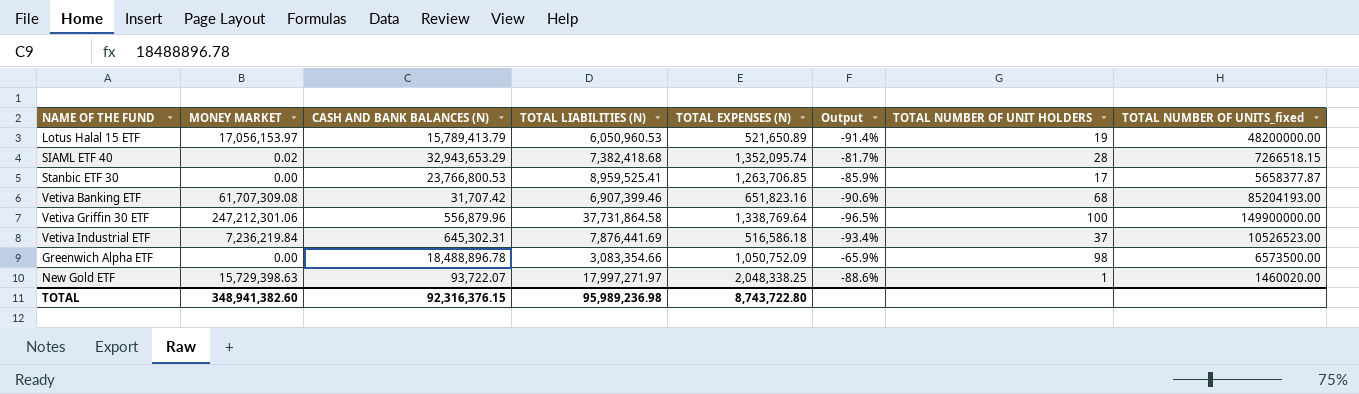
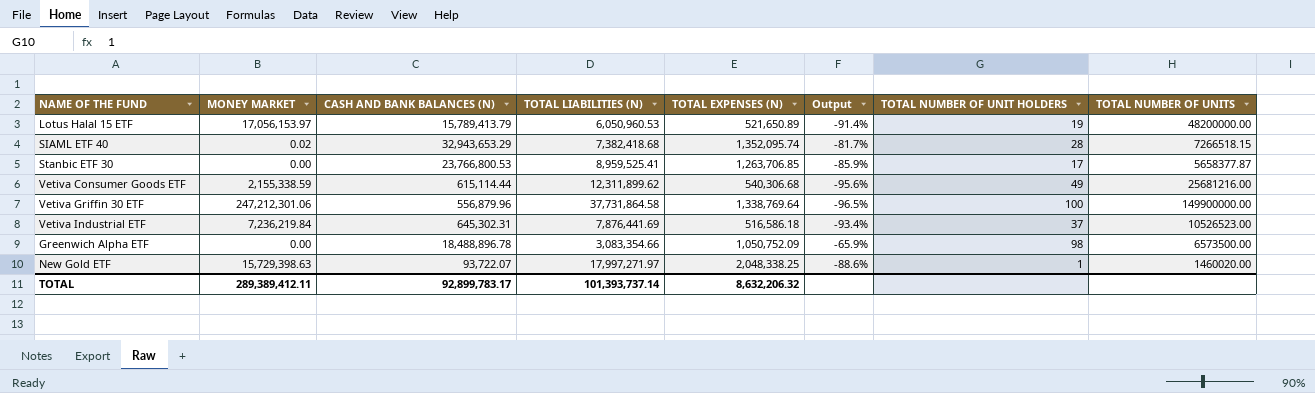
column name: TOTAL NUMBER OF UNITS_fixed -> TOTAL NUMBER OF UNITS
row Vetiva Banking ETF: 61,707,309.08 | 31,707.42 | 6,907,399.46 | 651,823.16 | -90.6% | 68 | 85204193.00 -> none
row Vetiva Consumer Goods ETF: none -> 2,155,338.59 | 615,114.44 | 12,311,899.62 | 540,306.68 | -95.6% | 49 | 25681216.00
TOTAL | MONEY MARKET: 348,941,382.60 -> 289,389,412.11
TOTAL | CASH AND BANK BALANCES (N): 92,316,376.15 -> 92,899,783.17
TOTAL | TOTAL LIABILITIES (N): 95,989,236.98 -> 101,393,737.14
TOTAL | TOTAL EXPENSES (N): 8,743,722.80 -> 8,632,206.32

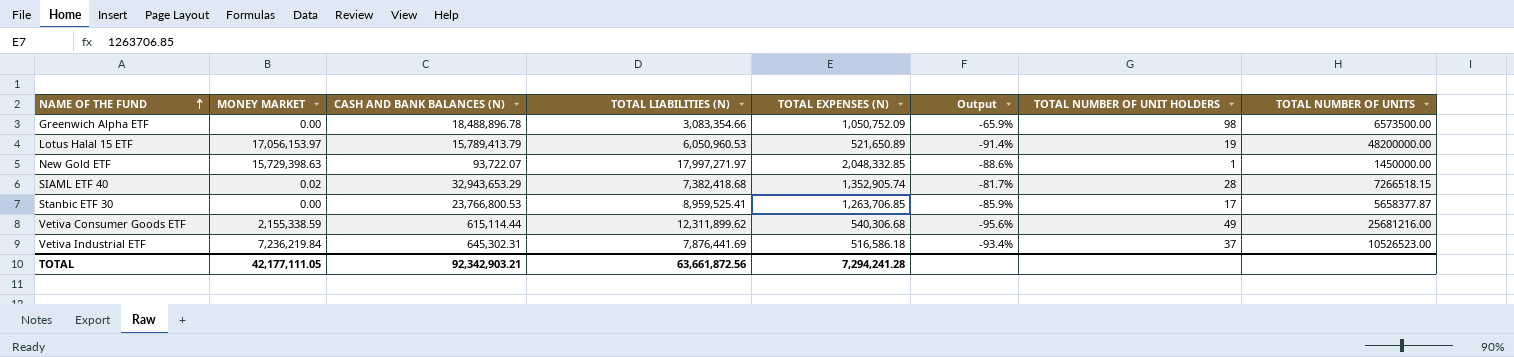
row order: none -> NAME OF THE FUND ascending
row Vetiva Griffin 30 ETF: 247,212,301.06 | 556,879.96 | 37,731,864.58 | 1,338,769.64 | -96.5% | 100 | 149900000.00 -> none
New Gold ETF | TOTAL EXPENSES (N): 2,048,338.25 -> 2,048,332.85
New Gold ETF | TOTAL NUMBER OF UNITS: 1460020.00 -> 1450000.00
SIAML ETF 40 | TOTAL EXPENSES (N): 1,352,095.74 -> 1,352,905.74
TOTAL | MONEY MARKET: 289,389,412.11 -> 42,177,111.05
TOTAL | CASH AND BANK BALANCES (N): 92,899,783.17 -> 92,342,903.21
TOTAL | TOTAL LIABILITIES (N): 101,393,737.14 -> 63,661,872.56
TOTAL | TOTAL EXPENSES (N): 8,632,206.32 -> 7,294,241.28

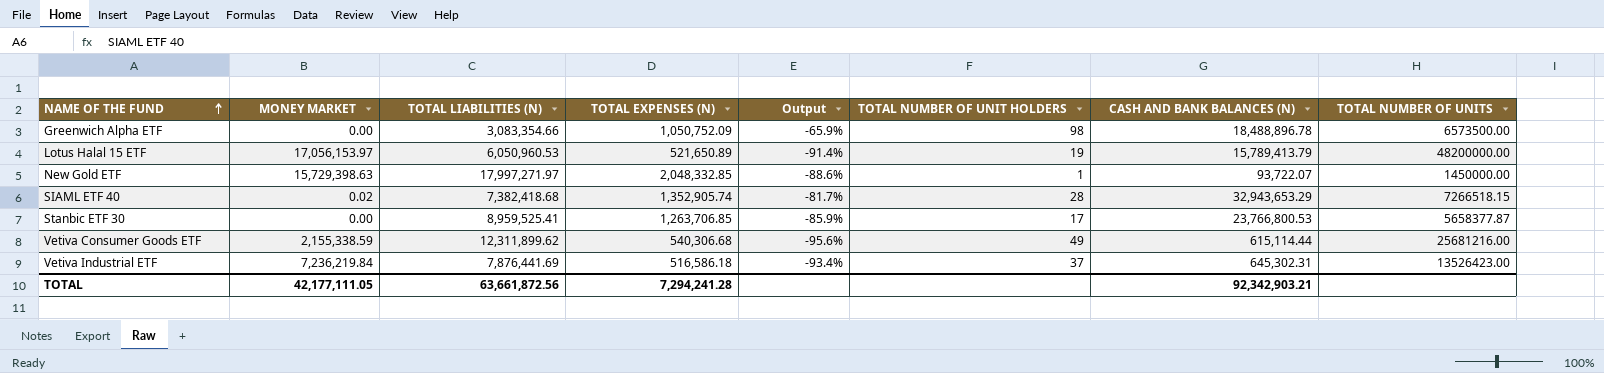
column CASH AND BANK BALANCES (N) | position: 3 -> 7
Vetiva Industrial ETF | TOTAL NUMBER OF UNITS: 10526523.00 -> 13526423.00

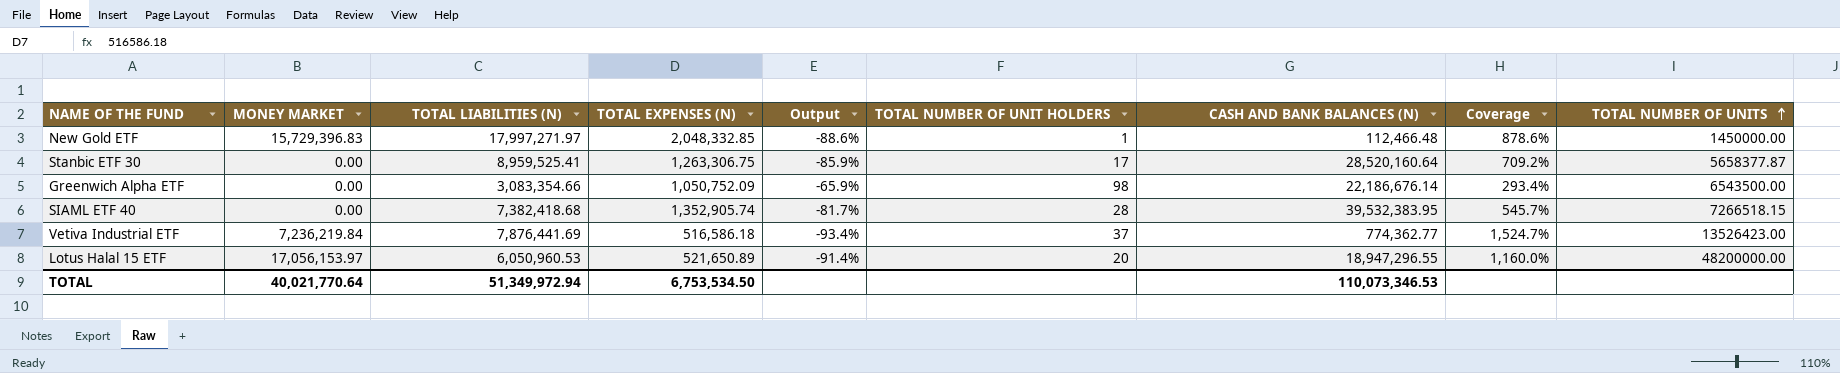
row order: NAME OF THE FUND ascending -> TOTAL NUMBER OF UNITS ascending
column Coverage | formula: none -> [TOTAL LIABILITIES (N)] / [TOTAL EXPENSES (N)]
row Vetiva Consumer Goods ETF: 2,155,338.59 | 12,311,899.62 | 540,306.68 | -95.6% | 49 | 615,114.44 | 25681216.00 -> none
New Gold ETF | MONEY MARKET: 15,729,398.63 -> 15,729,396.83
New Gold ETF | CASH AND BANK BALANCES (N): 93,722.07 -> 112,466.48
Stanbic ETF 30 | TOTAL EXPENSES (N): 1,263,706.85 -> 1,263,306.75
Stanbic ETF 30 | CASH AND BANK BALANCES (N): 23,766,800.53 -> 28,520,160.64
Greenwich Alpha ETF | CASH AND BANK BALANCES (N): 18,488,896.78 -> 22,186,676.14
Greenwich Alpha ETF | TOTAL NUMBER OF UNITS: 6573500.00 -> 6543500.00
SIAML ETF 40 | MONEY MARKET: 0.02 -> 0.00
SIAML ETF 40 | CASH AND BANK BALANCES (N): 32,943,653.29 -> 39,532,383.95
Vetiva Industrial ETF | CASH AND BANK BALANCES (N): 645,302.31 -> 774,362.77
Lotus Halal 15 ETF | TOTAL NUMBER OF UNIT HOLDERS: 19 -> 20
Lotus Halal 15 ETF | CASH AND BANK BALANCES (N): 15,789,413.79 -> 18,947,296.55
TOTAL | MONEY MARKET: 42,177,111.05 -> 40,021,770.64
TOTAL | TOTAL LIABILITIES (N): 63,661,872.56 -> 51,349,972.94
TOTAL | TOTAL EXPENSES (N): 7,294,241.28 -> 6,753,534.50
TOTAL | CASH AND BANK BALANCES (N): 92,342,903.21 -> 110,073,346.53

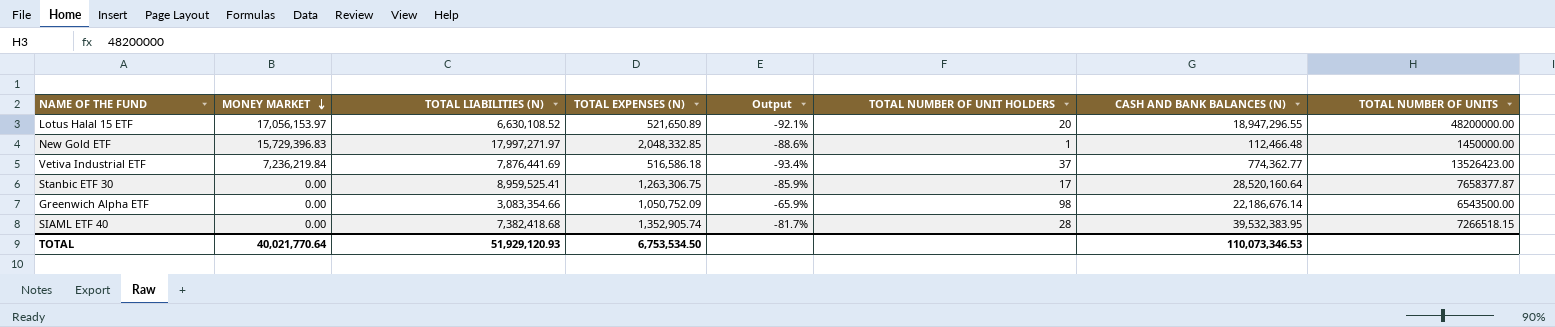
row order: TOTAL NUMBER OF UNITS ascending -> MONEY MARKET descending
column Coverage | formula: [TOTAL LIABILITIES (N)] / [TOTAL EXPENSES (N)] -> none
Lotus Halal 15 ETF | TOTAL LIABILITIES (N): 6,050,960.53 -> 6,630,108.52
Lotus Halal 15 ETF | Output: -91.4% -> -92.1%
Stanbic ETF 30 | TOTAL NUMBER OF UNITS: 5658377.87 -> 7658377.87
TOTAL | TOTAL LIABILITIES (N): 51,349,972.94 -> 51,929,120.93

